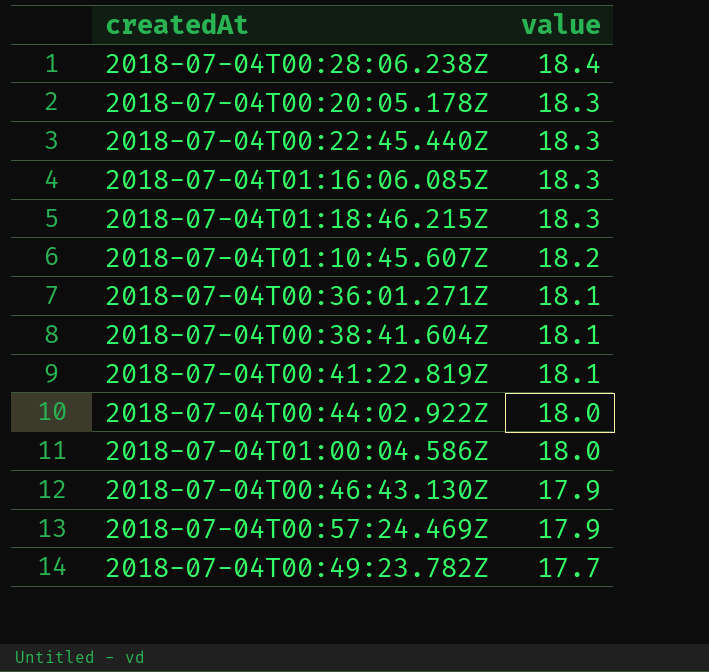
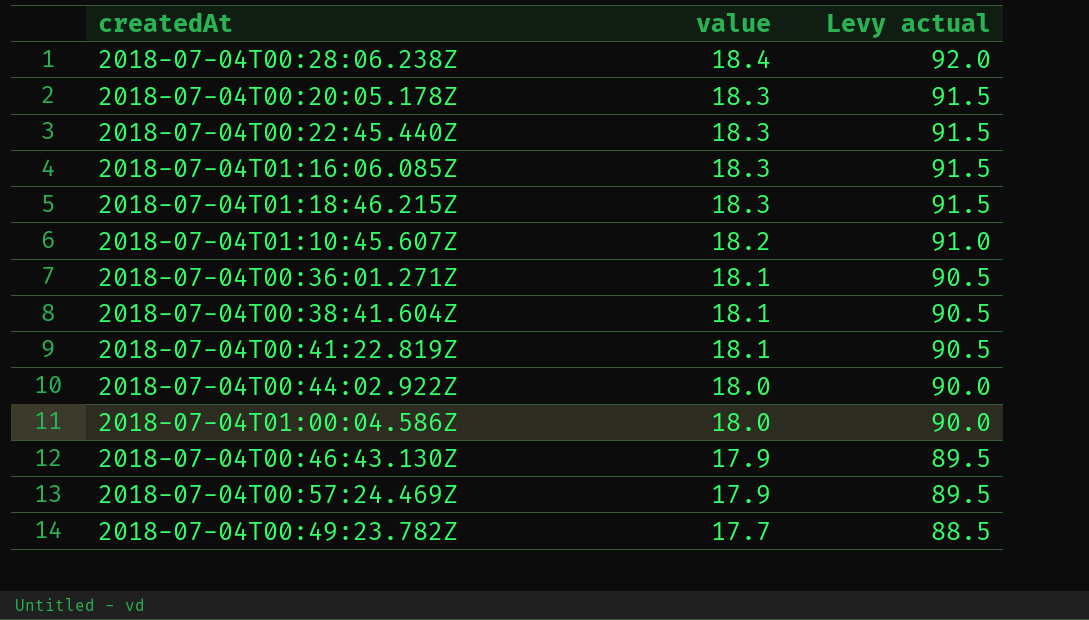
column Levy actual | formula: none -> [value] * 5

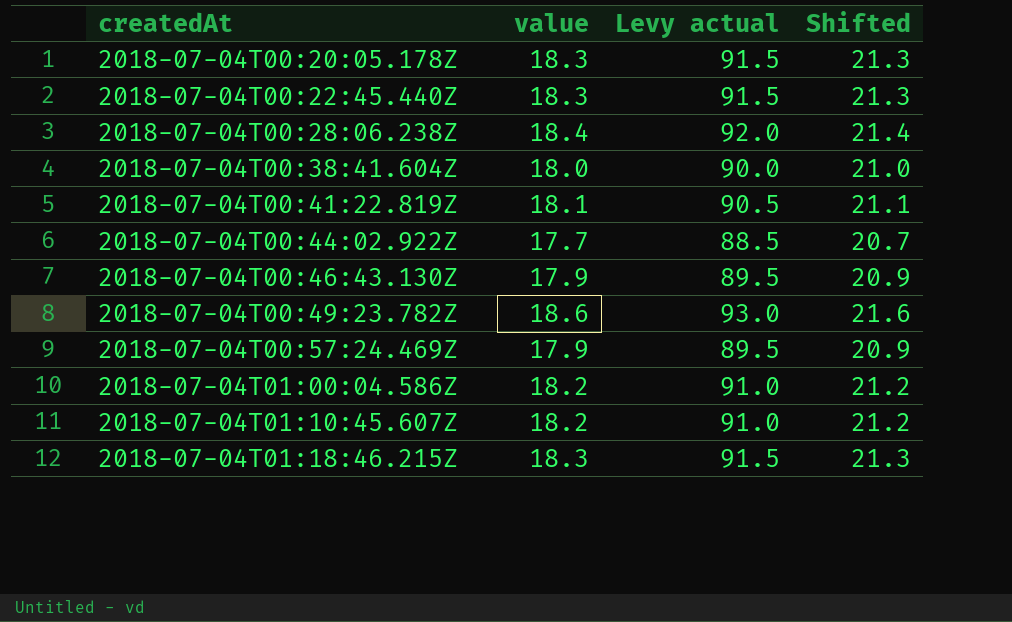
row order: value descending -> createdAt ascending
column Shifted | formula: none -> [value] + 3
row 2018-07-04T01:16:06.085Z: 18.3 | 91.5 -> none
row 2018-07-04T00:36:01.271Z: 18.1 | 90.5 -> none
2018-07-04T00:38:41.604Z | value: 18.1 -> 18.0
2018-07-04T00:38:41.604Z | Levy actual: 90.5 -> 90.0
2018-07-04T00:44:02.922Z | value: 18.0 -> 17.7
2018-07-04T00:44:02.922Z | Levy actual: 90.0 -> 88.5
2018-07-04T00:49:23.782Z | value: 17.7 -> 18.6
2018-07-04T00:49:23.782Z | Levy actual: 88.5 -> 93.0
2018-07-04T01:00:04.586Z | value: 18.0 -> 18.2
2018-07-04T01:00:04.586Z | Levy actual: 90.0 -> 91.0

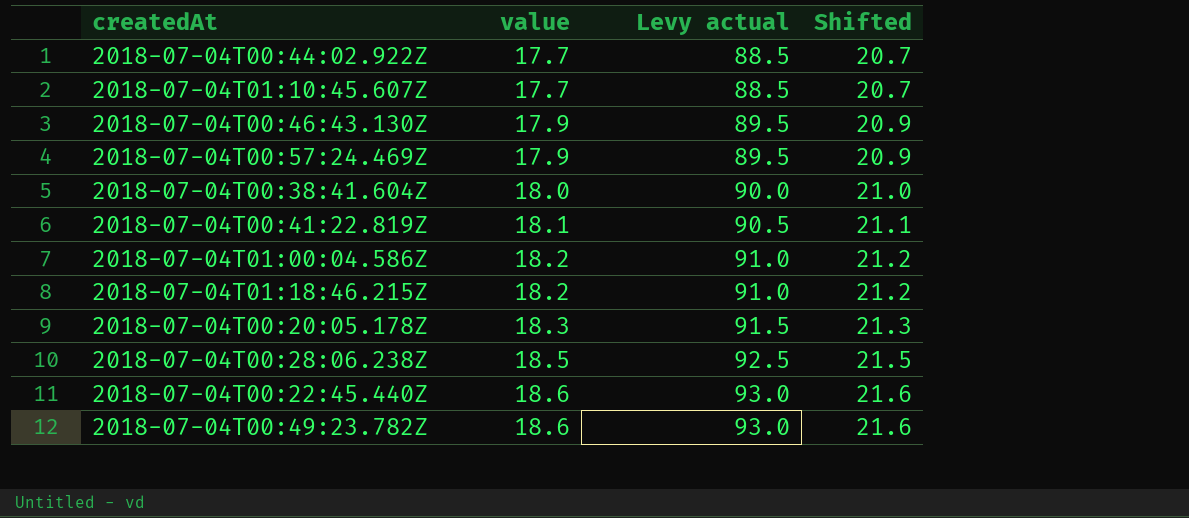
row order: createdAt ascending -> value ascending
2018-07-04T01:10:45.607Z | value: 18.2 -> 17.7
2018-07-04T01:10:45.607Z | Levy actual: 91.0 -> 88.5
2018-07-04T01:10:45.607Z | Shifted: 21.2 -> 20.7
2018-07-04T01:18:46.215Z | value: 18.3 -> 18.2
2018-07-04T01:18:46.215Z | Levy actual: 91.5 -> 91.0
2018-07-04T01:18:46.215Z | Shifted: 21.3 -> 21.2
2018-07-04T00:28:06.238Z | value: 18.4 -> 18.5
2018-07-04T00:28:06.238Z | Levy actual: 92.0 -> 92.5
2018-07-04T00:28:06.238Z | Shifted: 21.4 -> 21.5
2018-07-04T00:22:45.440Z | value: 18.3 -> 18.6
2018-07-04T00:22:45.440Z | Levy actual: 91.5 -> 93.0
2018-07-04T00:22:45.440Z | Shifted: 21.3 -> 21.6

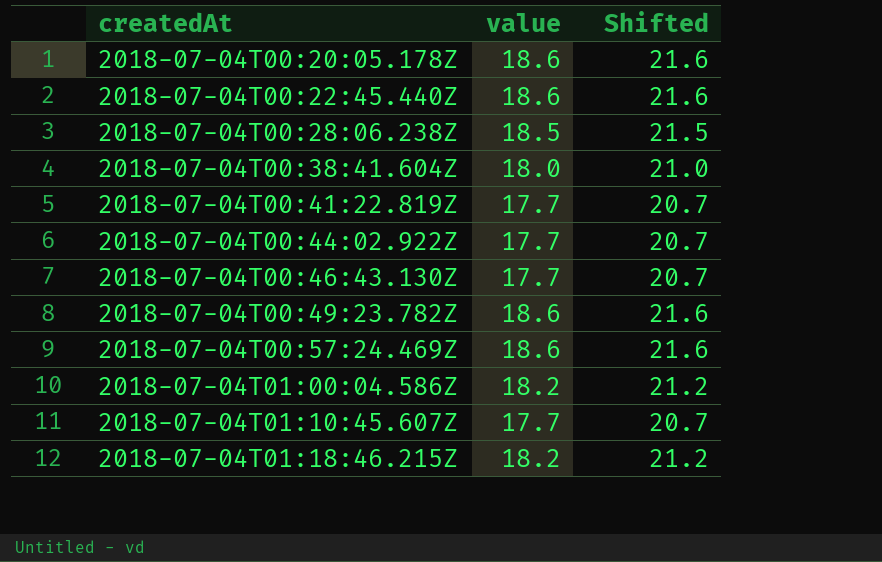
row order: value ascending -> createdAt ascending
column Levy actual | formula: [value] * 5 -> none
2018-07-04T00:20:05.178Z | value: 18.3 -> 18.6
2018-07-04T00:20:05.178Z | Shifted: 21.3 -> 21.6
2018-07-04T00:41:22.819Z | value: 18.1 -> 17.7
2018-07-04T00:41:22.819Z | Shifted: 21.1 -> 20.7
2018-07-04T00:46:43.130Z | value: 17.9 -> 17.7
2018-07-04T00:46:43.130Z | Shifted: 20.9 -> 20.7
2018-07-04T00:57:24.469Z | value: 17.9 -> 18.6
2018-07-04T00:57:24.469Z | Shifted: 20.9 -> 21.6

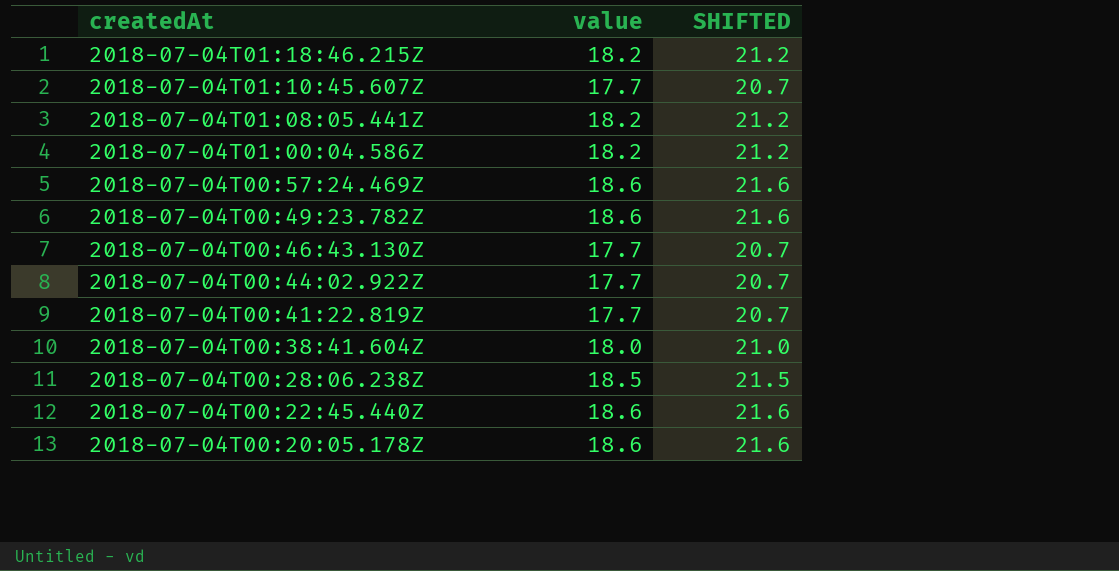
row order: createdAt ascending -> createdAt descending
column name: Shifted -> SHIFTED
row 2018-07-04T01:08:05.441Z: none -> 18.2 | 21.2

